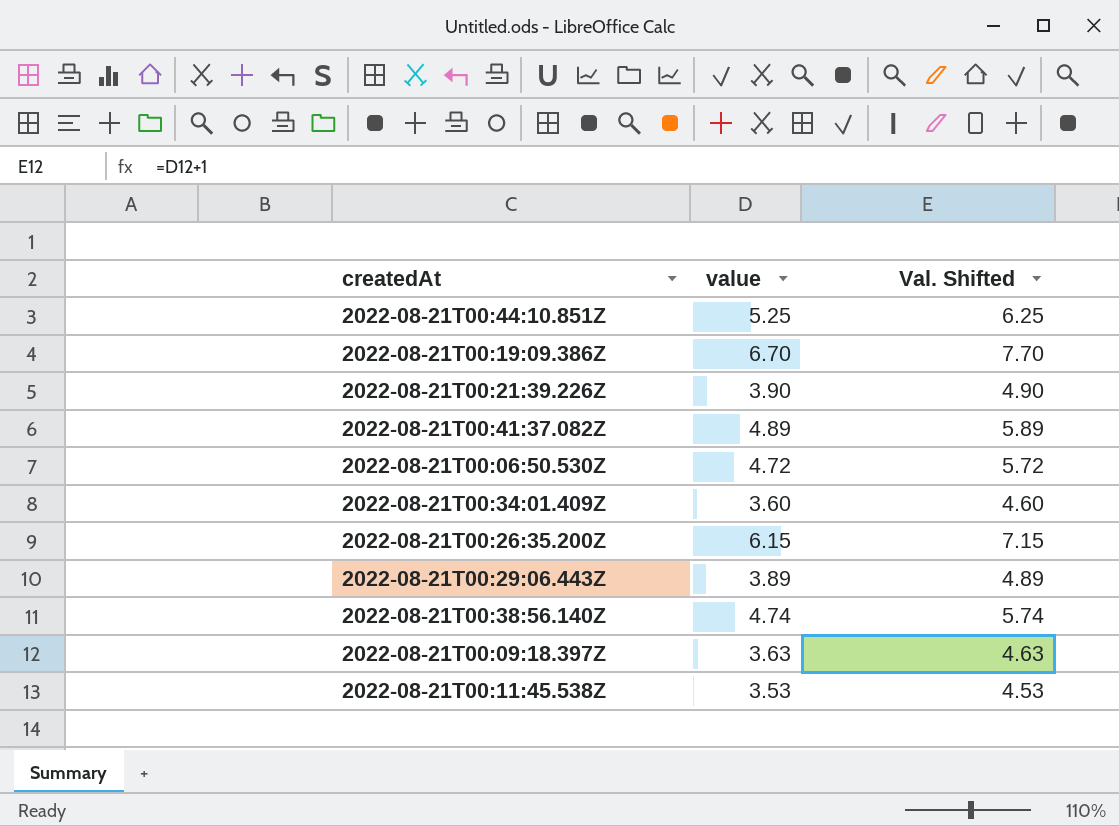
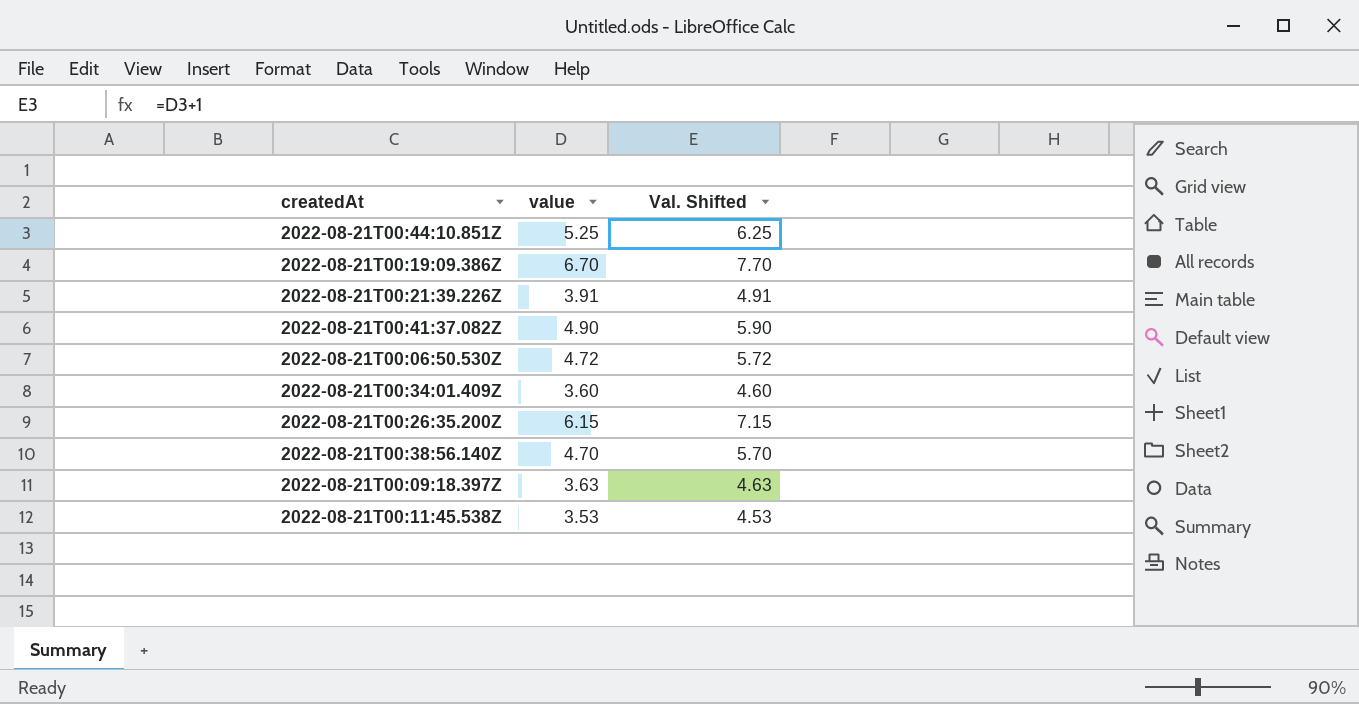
row 2022-08-21T00:29:06.443Z: 3.89 | 4.89 -> none
2022-08-21T00:21:39.226Z | value: 3.90 -> 3.91
2022-08-21T00:21:39.226Z | Val. Shifted: 4.90 -> 4.91
2022-08-21T00:41:37.082Z | value: 4.89 -> 4.90
2022-08-21T00:41:37.082Z | Val. Shifted: 5.89 -> 5.90
2022-08-21T00:38:56.140Z | value: 4.74 -> 4.70
2022-08-21T00:38:56.140Z | Val. Shifted: 5.74 -> 5.70

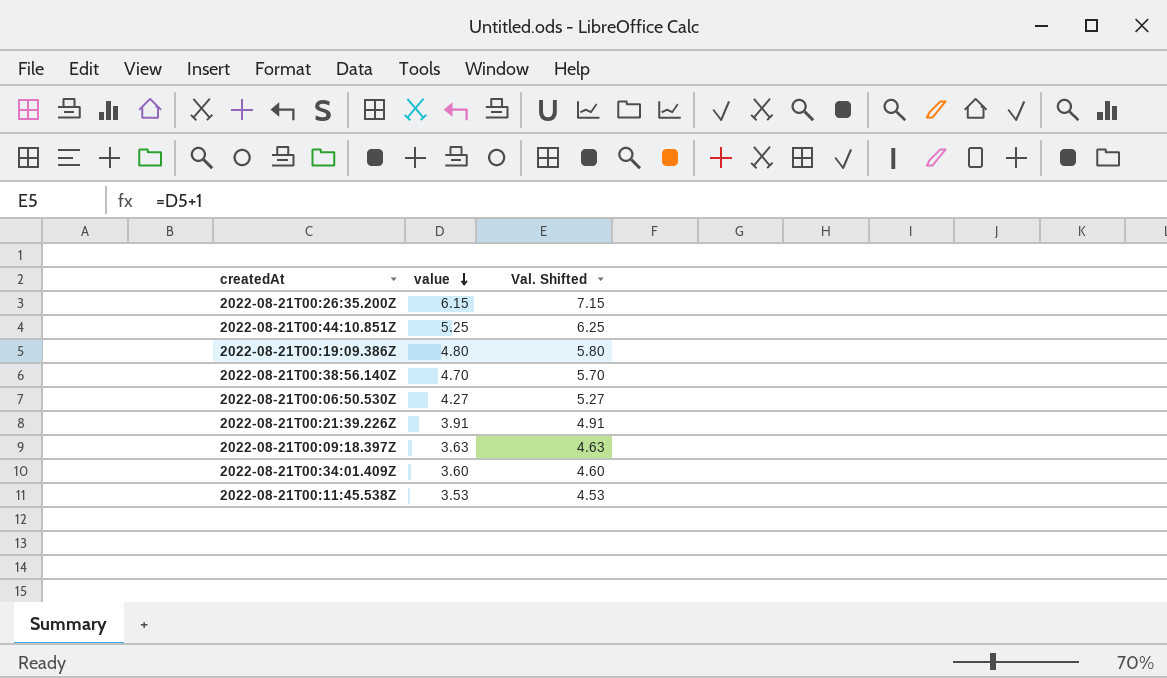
row order: none -> value descending
row 2022-08-21T00:41:37.082Z: 4.90 | 5.90 -> none
2022-08-21T00:19:09.386Z | value: 6.70 -> 4.80
2022-08-21T00:19:09.386Z | Val. Shifted: 7.70 -> 5.80
2022-08-21T00:06:50.530Z | value: 4.72 -> 4.27
2022-08-21T00:06:50.530Z | Val. Shifted: 5.72 -> 5.27

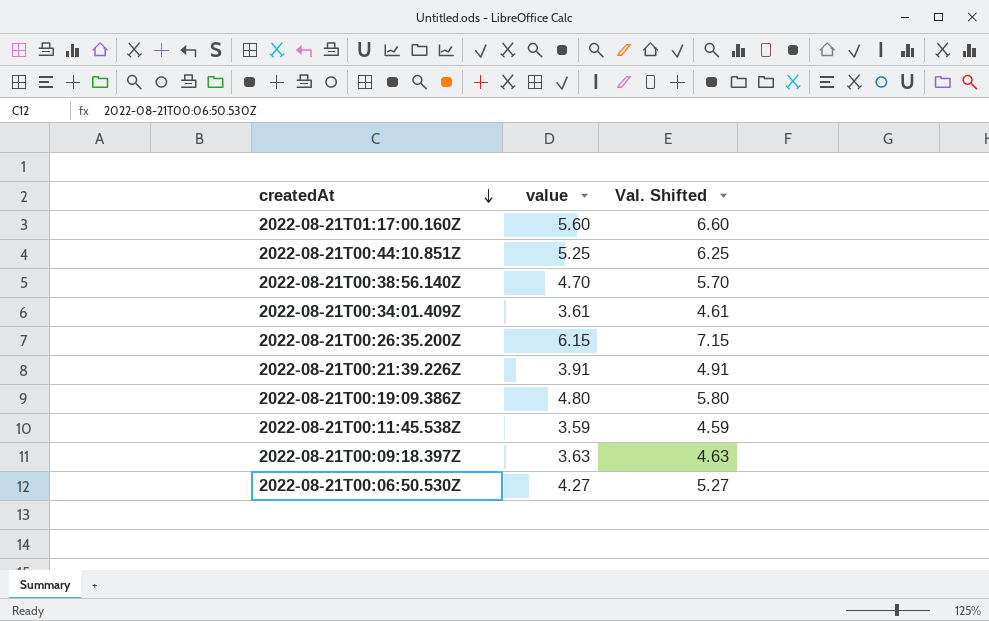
row order: value descending -> createdAt descending
row 2022-08-21T01:17:00.160Z: none -> 5.60 | 6.60
2022-08-21T00:34:01.409Z | value: 3.60 -> 3.61
2022-08-21T00:34:01.409Z | Val. Shifted: 4.60 -> 4.61
2022-08-21T00:11:45.538Z | value: 3.53 -> 3.59
2022-08-21T00:11:45.538Z | Val. Shifted: 4.53 -> 4.59

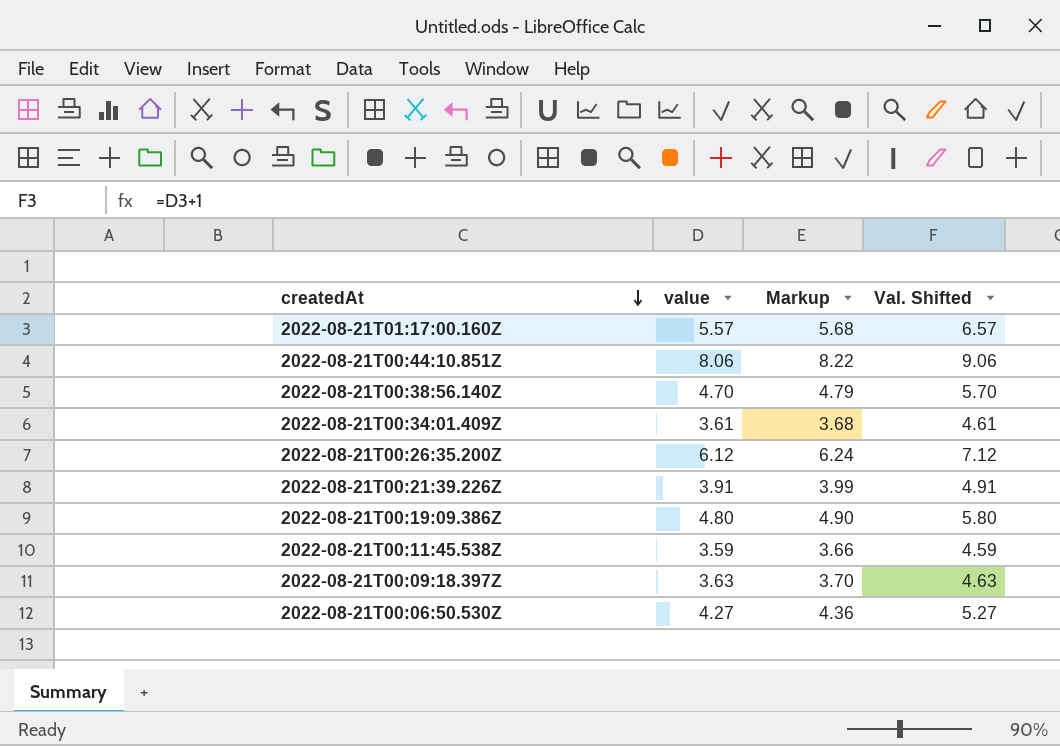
column Markup | formula: none -> [value] * 1.02
2022-08-21T01:17:00.160Z | value: 5.60 -> 5.57
2022-08-21T01:17:00.160Z | Val. Shifted: 6.60 -> 6.57
2022-08-21T00:44:10.851Z | value: 5.25 -> 8.06
2022-08-21T00:44:10.851Z | Val. Shifted: 6.25 -> 9.06
2022-08-21T00:26:35.200Z | value: 6.15 -> 6.12
2022-08-21T00:26:35.200Z | Val. Shifted: 7.15 -> 7.12

